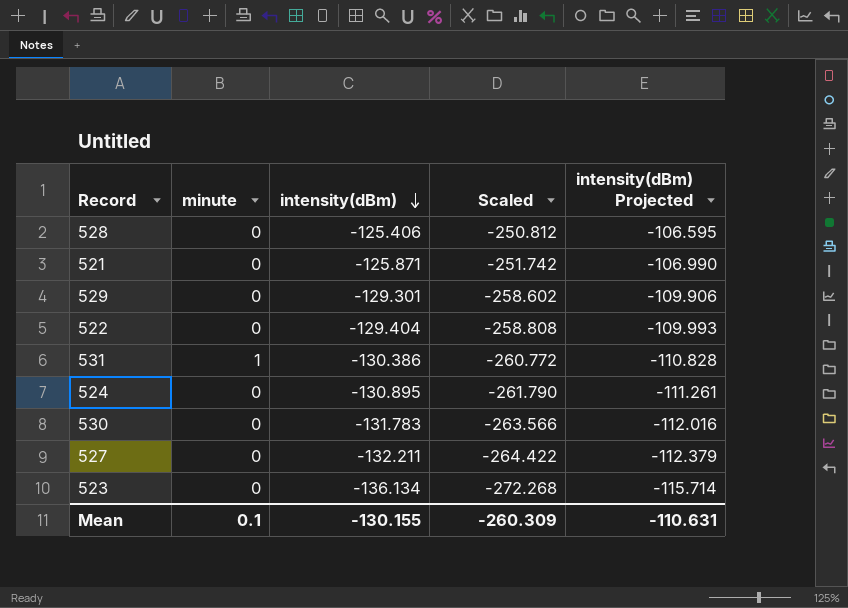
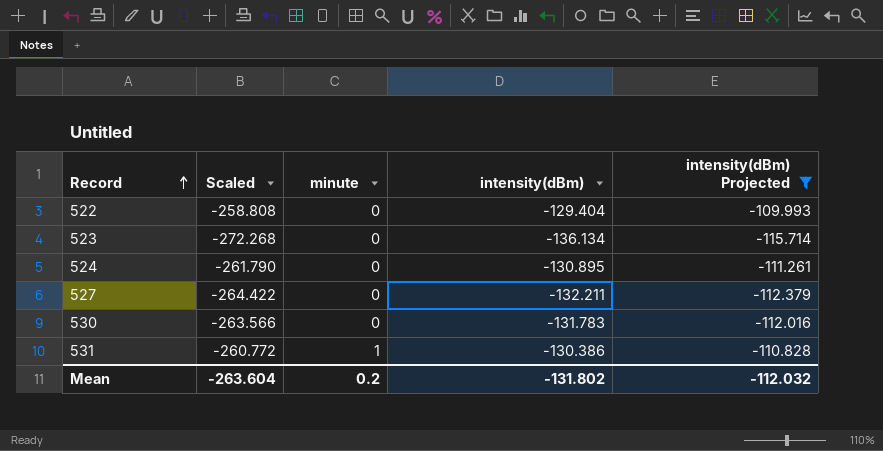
filter: none -> intensity(dBm) Projected <= -109.993
row order: intensity(dBm) descending -> Record ascending
column Scaled | position: 4 -> 2
Mean | Scaled: -260.309 -> -263.604
Mean | minute: 0.1 -> 0.2
Mean | intensity(dBm): -130.155 -> -131.802
Mean | intensity(dBm) Projected: -110.631 -> -112.032

